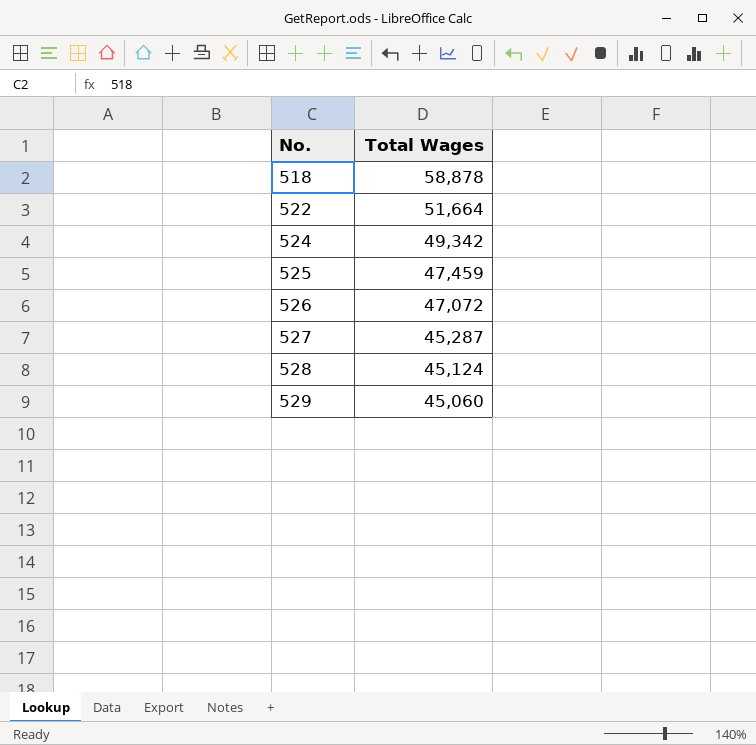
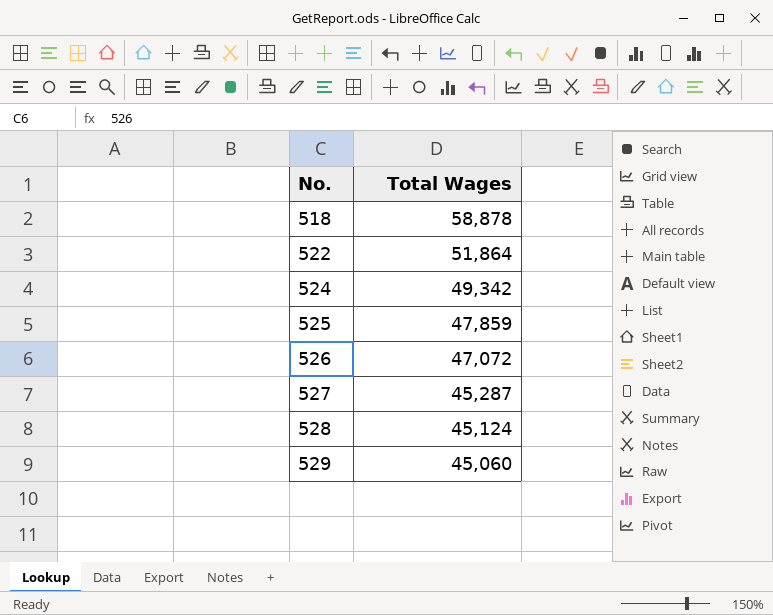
522 | Total Wages: 51,664 -> 51,864
525 | Total Wages: 47,459 -> 47,859

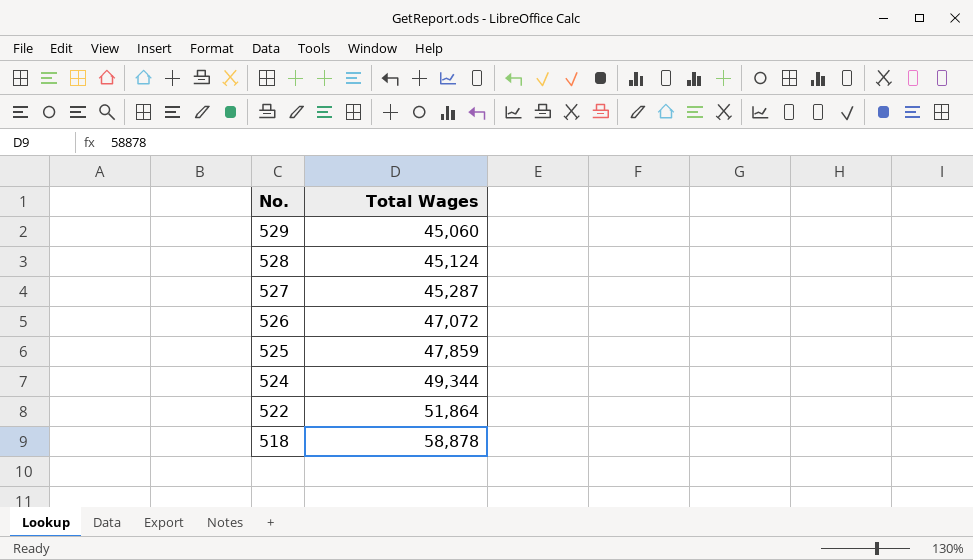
row order: No. ascending -> No. descending
524 | Total Wages: 49,342 -> 49,344

